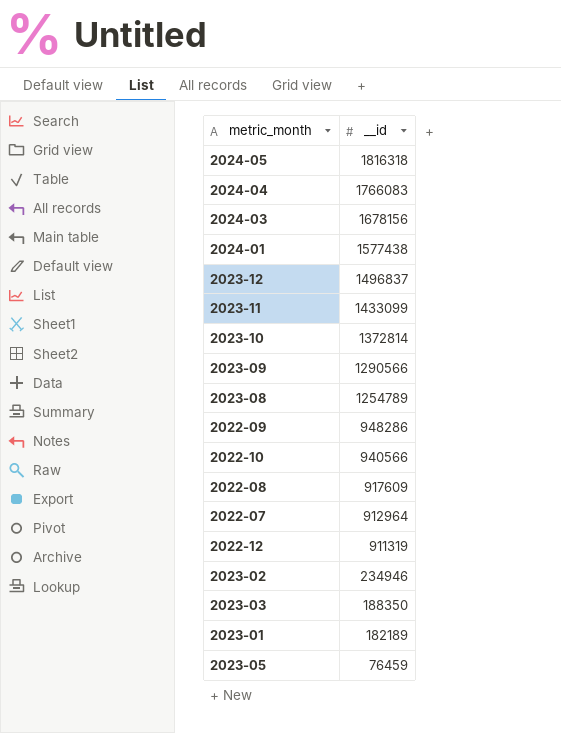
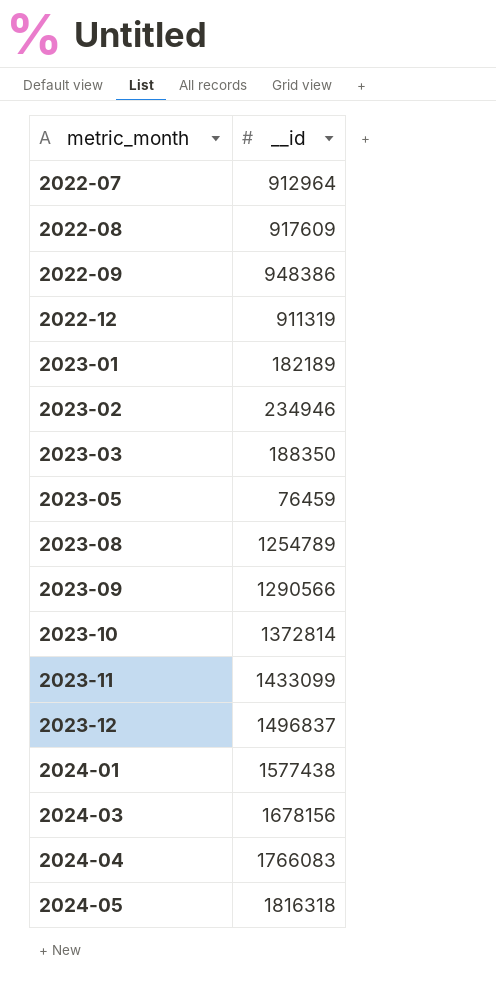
row order: __id descending -> metric_month ascending
row 2022-10: 940566 -> none
2022-09 | __id: 948286 -> 948386

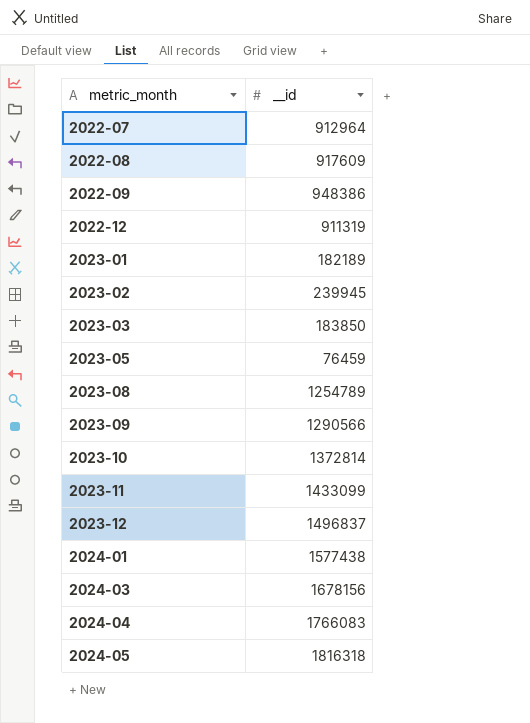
2023-02 | __id: 234946 -> 239945
2023-03 | __id: 188350 -> 183850

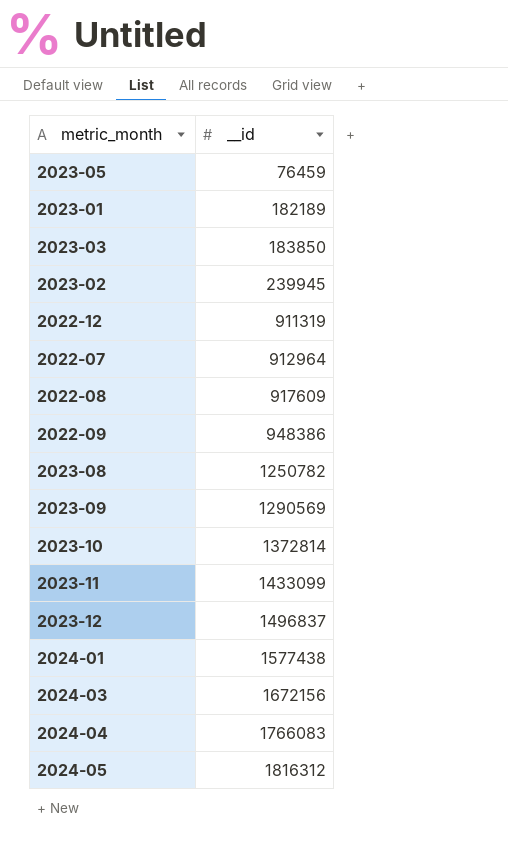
row order: metric_month ascending -> __id ascending
2023-08 | __id: 1254789 -> 1250782
2023-09 | __id: 1290566 -> 1290569
2024-03 | __id: 1678156 -> 1672156
2024-05 | __id: 1816318 -> 1816312

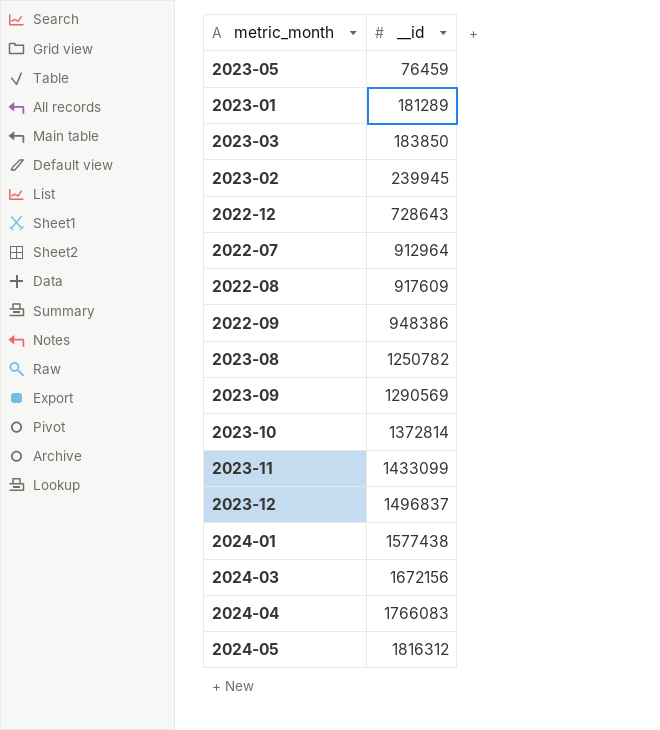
2023-01 | __id: 182189 -> 181289
2022-12 | __id: 911319 -> 728643

